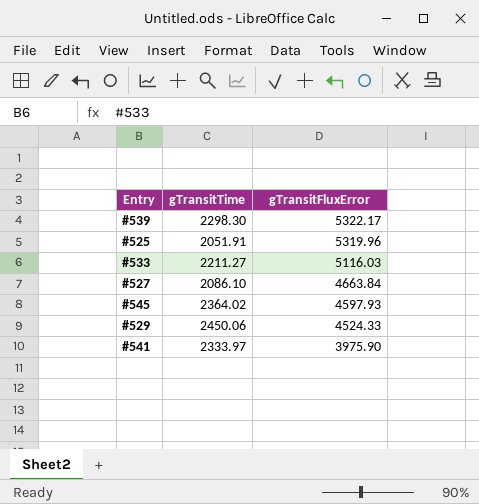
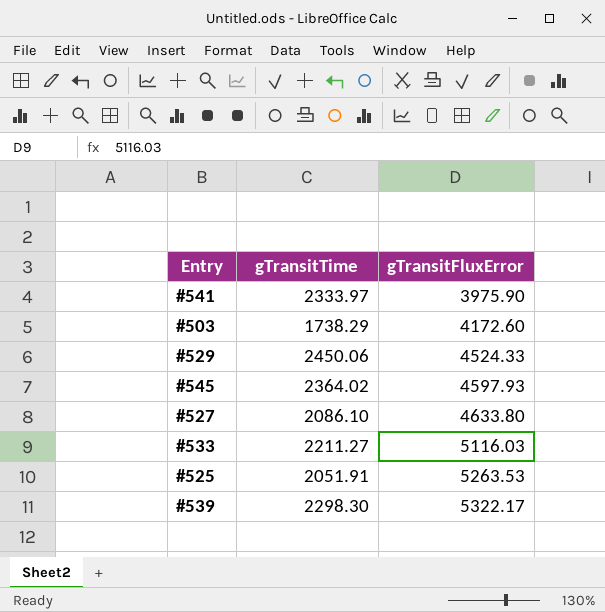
row order: gTransitFluxError descending -> gTransitFluxError ascending
row #503: none -> 1738.29 | 4172.60
#527 | gTransitFluxError: 4663.84 -> 4633.80
#525 | gTransitFluxError: 5319.96 -> 5263.53

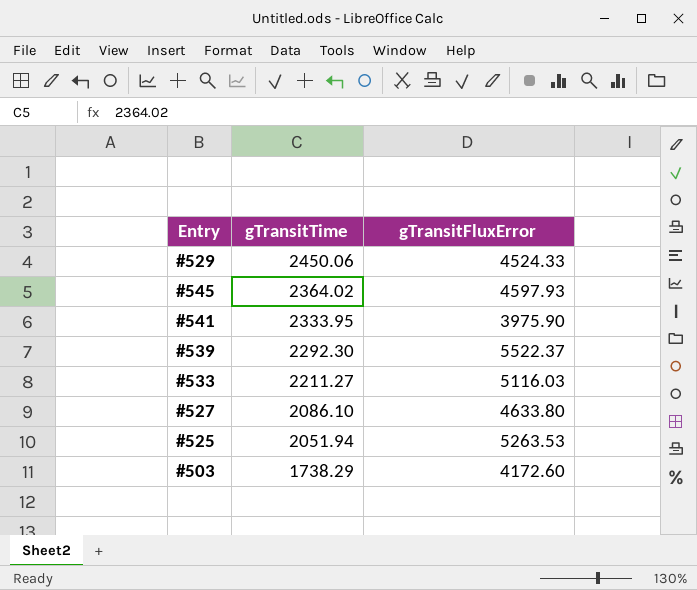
row order: gTransitFluxError ascending -> gTransitTime descending
#541 | gTransitTime: 2333.97 -> 2333.95
#539 | gTransitTime: 2298.30 -> 2292.30
#539 | gTransitFluxError: 5322.17 -> 5522.37
#525 | gTransitTime: 2051.91 -> 2051.94

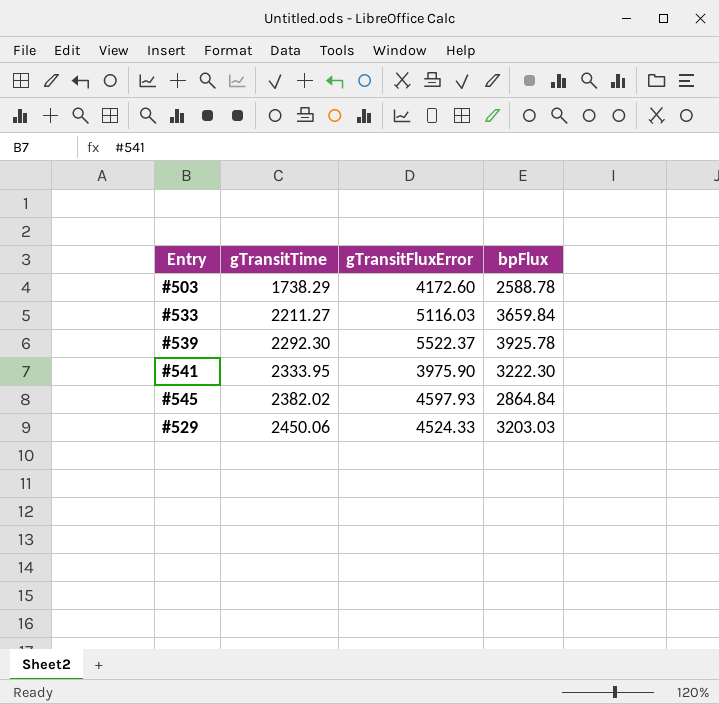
row order: gTransitTime descending -> gTransitTime ascending
column bpFlux | position: none -> 4
row #527: 2086.10 | 4633.80 -> none
row #525: 2051.94 | 5263.53 -> none
#545 | gTransitTime: 2364.02 -> 2382.02

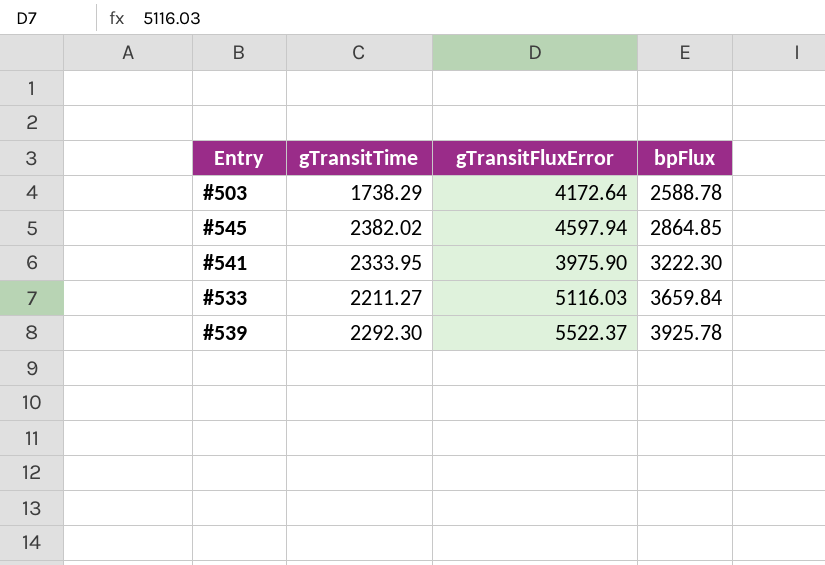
row order: gTransitTime ascending -> bpFlux ascending
row #529: 2450.06 | 4524.33 | 3203.03 -> none
#503 | gTransitFluxError: 4172.60 -> 4172.64
#545 | gTransitFluxError: 4597.93 -> 4597.94
#545 | bpFlux: 2864.84 -> 2864.85

